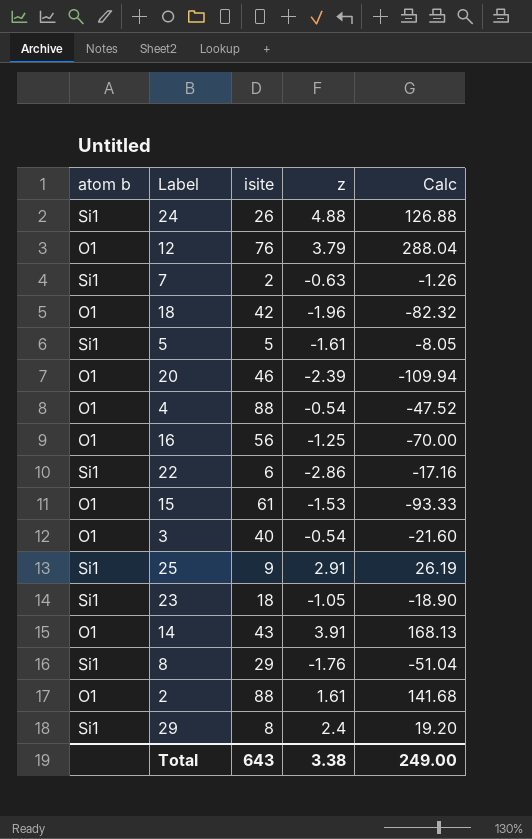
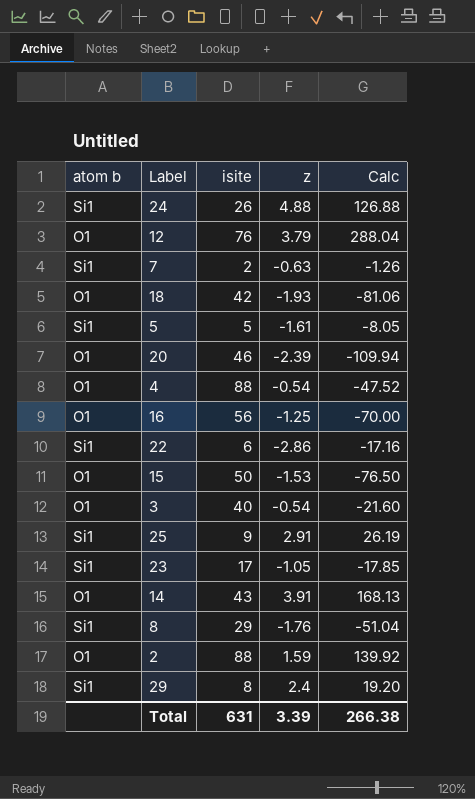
18 | z: -1.96 -> -1.93
18 | Calc: -82.32 -> -81.06
15 | isite: 61 -> 50
15 | Calc: -93.33 -> -76.50
23 | isite: 18 -> 17
23 | Calc: -18.90 -> -17.85
2 | z: 1.61 -> 1.59
2 | Calc: 141.68 -> 139.92
Total | isite: 643 -> 631
Total | z: 3.38 -> 3.39
Total | Calc: 249.00 -> 266.38

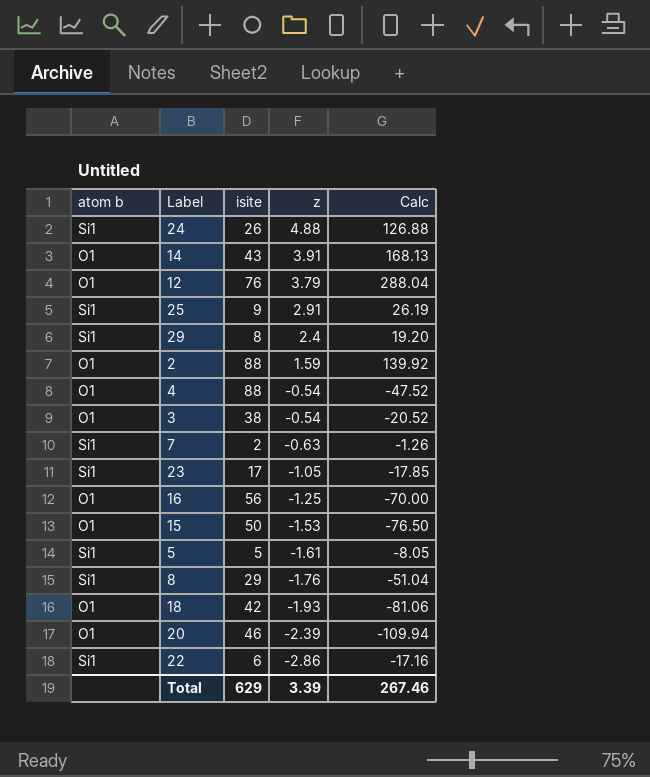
row order: none -> z descending
3 | isite: 40 -> 38
3 | Calc: -21.60 -> -20.52
Total | isite: 631 -> 629
Total | Calc: 266.38 -> 267.46

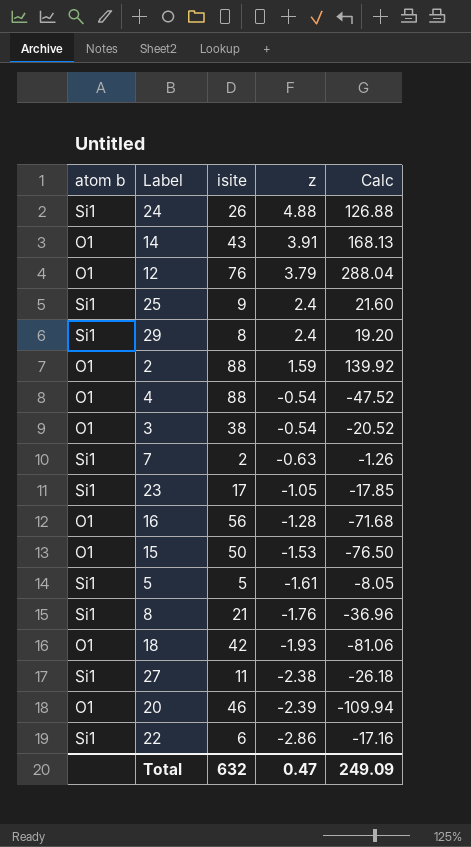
25 | z: 2.91 -> 2.4
25 | Calc: 26.19 -> 21.60
16 | z: -1.25 -> -1.28
16 | Calc: -70.00 -> -71.68
8 | isite: 29 -> 21
8 | Calc: -51.04 -> -36.96
row 27: none -> Si1 | 11 | -2.38 | -26.18
Total | isite: 629 -> 632
Total | z: 3.39 -> 0.47
Total | Calc: 267.46 -> 249.09

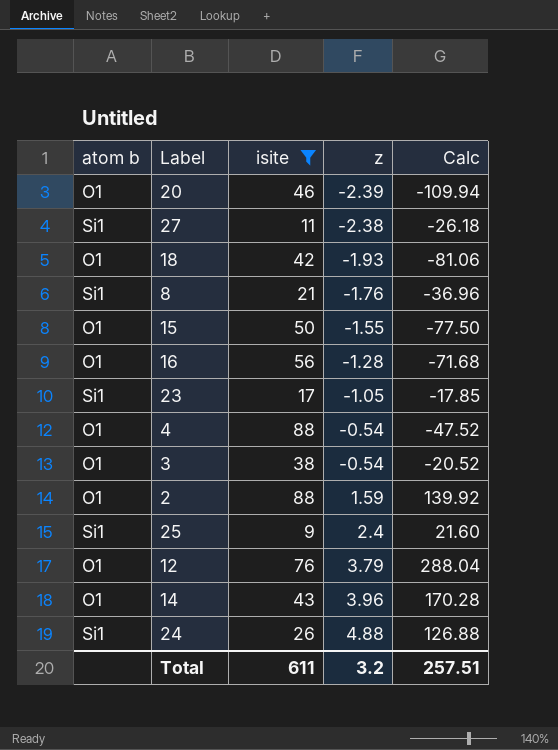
filter: none -> isite >= 9
row order: z descending -> z ascending
15 | z: -1.53 -> -1.55
15 | Calc: -76.50 -> -77.50
14 | z: 3.91 -> 3.96
14 | Calc: 168.13 -> 170.28
Total | isite: 632 -> 611
Total | z: 0.47 -> 3.2
Total | Calc: 249.09 -> 257.51

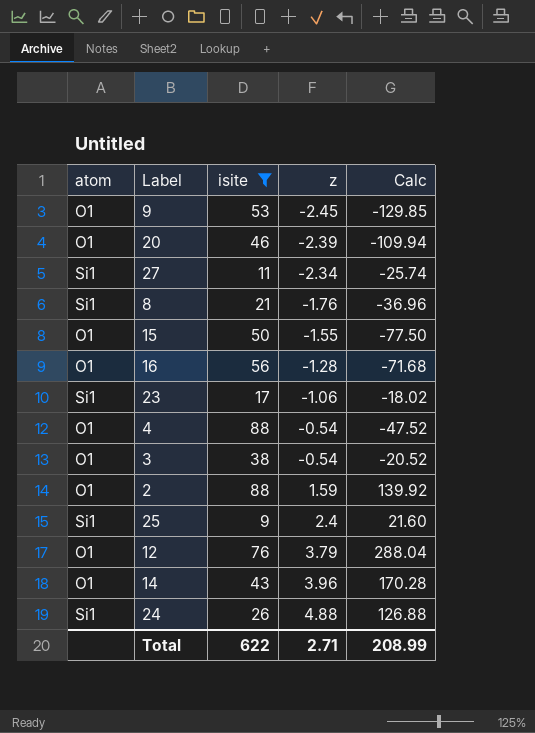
column name: atom b -> atom
row 18: O1 | 42 | -1.93 | -81.06 -> none
row 9: none -> O1 | 53 | -2.45 | -129.85
27 | z: -2.38 -> -2.34
27 | Calc: -26.18 -> -25.74
23 | z: -1.05 -> -1.06
23 | Calc: -17.85 -> -18.02
Total | isite: 611 -> 622
Total | z: 3.2 -> 2.71
Total | Calc: 257.51 -> 208.99

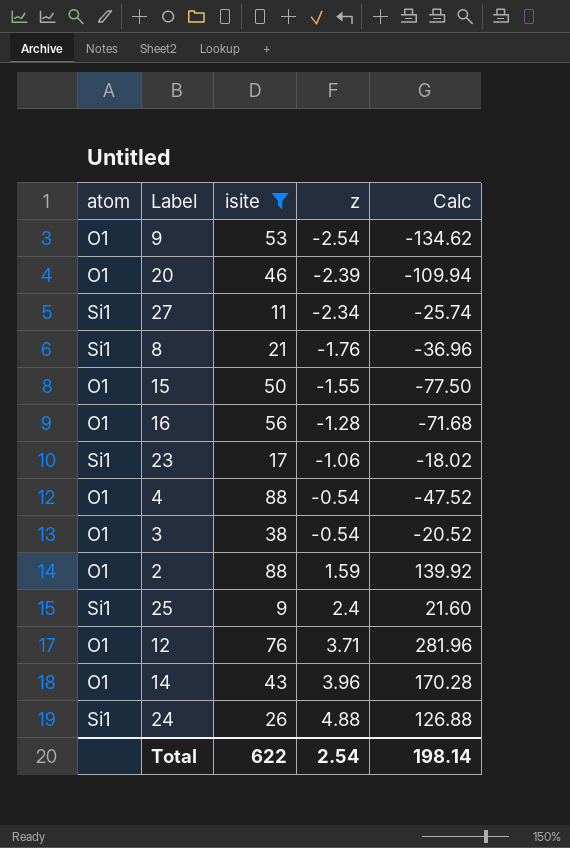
9 | z: -2.45 -> -2.54
9 | Calc: -129.85 -> -134.62
12 | z: 3.79 -> 3.71
12 | Calc: 288.04 -> 281.96
Total | z: 2.71 -> 2.54
Total | Calc: 208.99 -> 198.14

